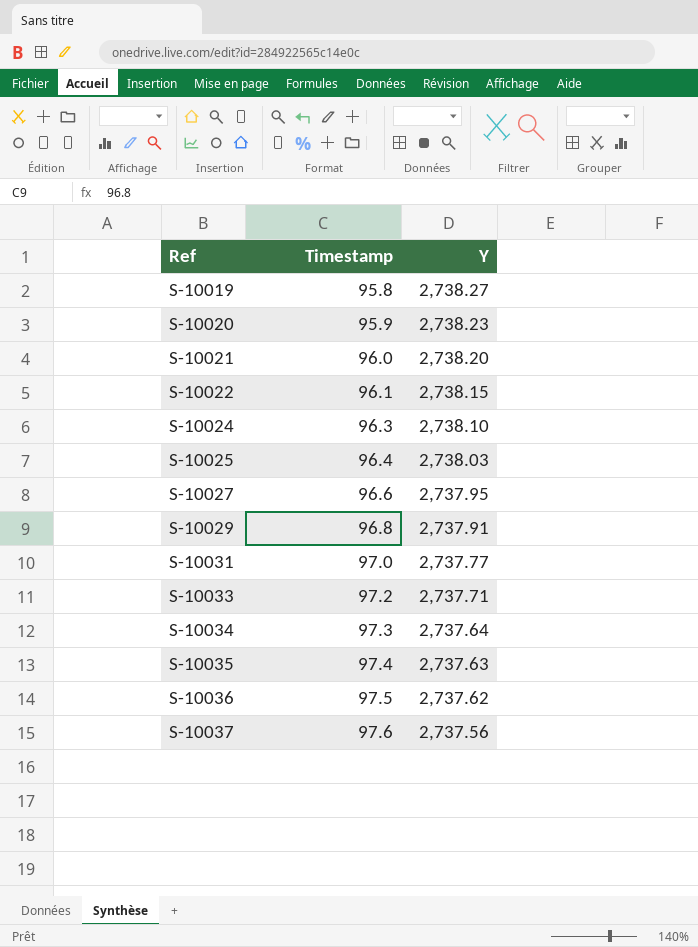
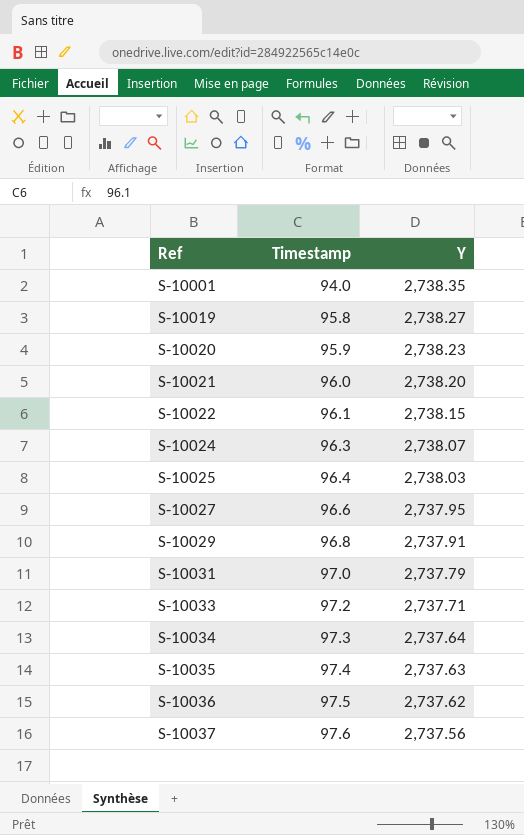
row S-10001: none -> 94.0 | 2,738.35
S-10024 | Y: 2,738.10 -> 2,738.07
S-10031 | Y: 2,737.77 -> 2,737.79

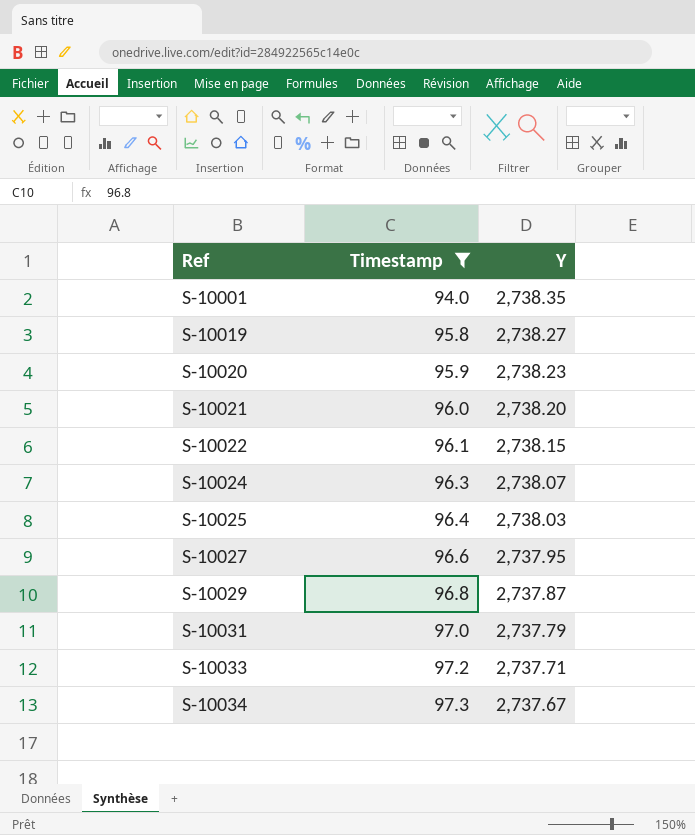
filter: none -> Timestamp <= 97.3
S-10029 | Y: 2,737.91 -> 2,737.87
S-10034 | Y: 2,737.64 -> 2,737.67

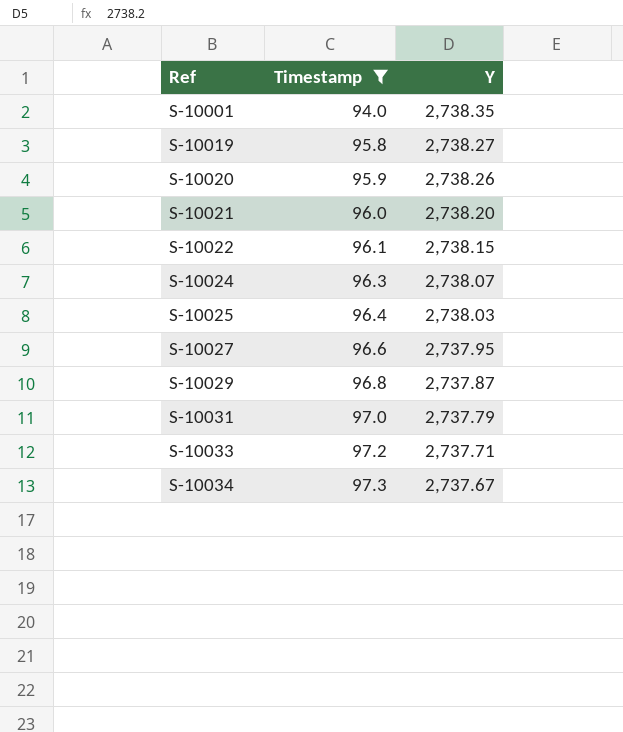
S-10020 | Y: 2,738.23 -> 2,738.26

